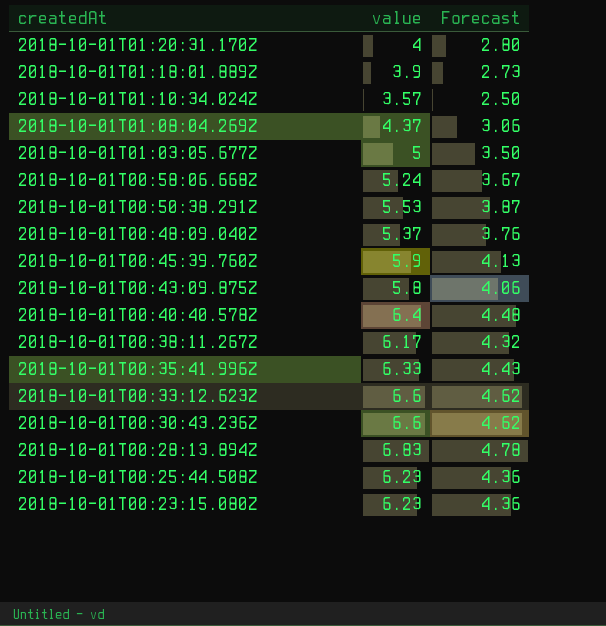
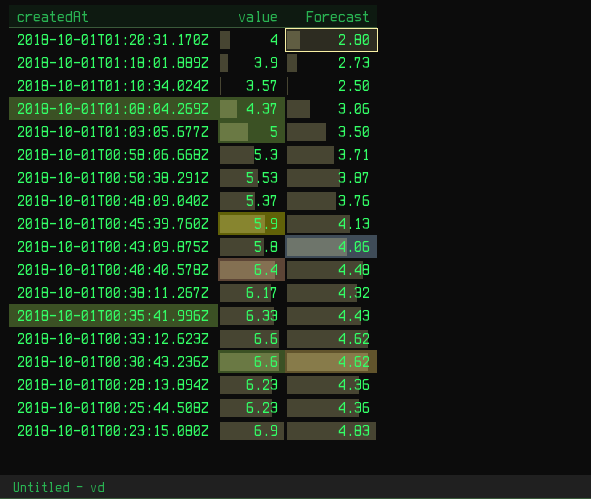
2018-10-01T00:58:06.668Z | value: 5.24 -> 5.3
2018-10-01T00:58:06.668Z | Forecast: 3.67 -> 3.71
2018-10-01T00:28:13.894Z | value: 6.83 -> 6.23
2018-10-01T00:28:13.894Z | Forecast: 4.78 -> 4.36
2018-10-01T00:23:15.080Z | value: 6.23 -> 6.9
2018-10-01T00:23:15.080Z | Forecast: 4.36 -> 4.83

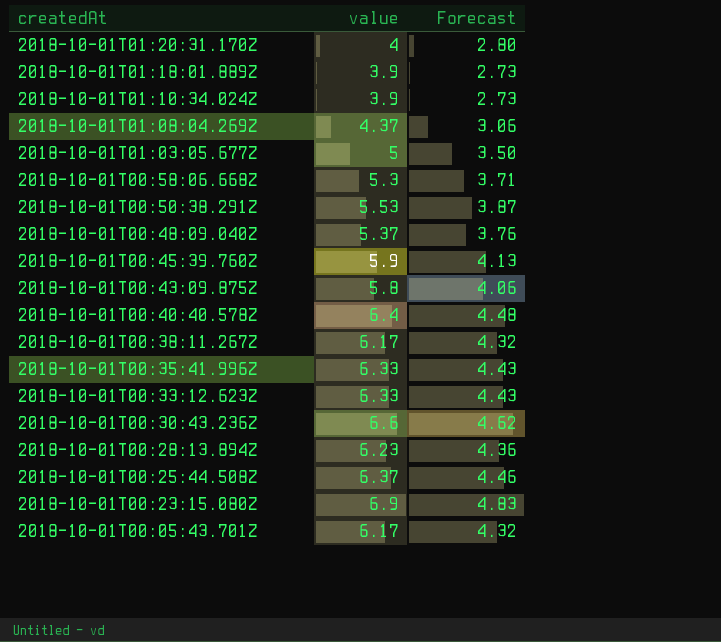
2018-10-01T01:10:34.024Z | value: 3.57 -> 3.9
2018-10-01T01:10:34.024Z | Forecast: 2.50 -> 2.73
2018-10-01T00:33:12.623Z | value: 6.6 -> 6.33
2018-10-01T00:33:12.623Z | Forecast: 4.62 -> 4.43
2018-10-01T00:25:44.508Z | value: 6.23 -> 6.37
2018-10-01T00:25:44.508Z | Forecast: 4.36 -> 4.46
row 2018-10-01T00:05:43.701Z: none -> 6.17 | 4.32

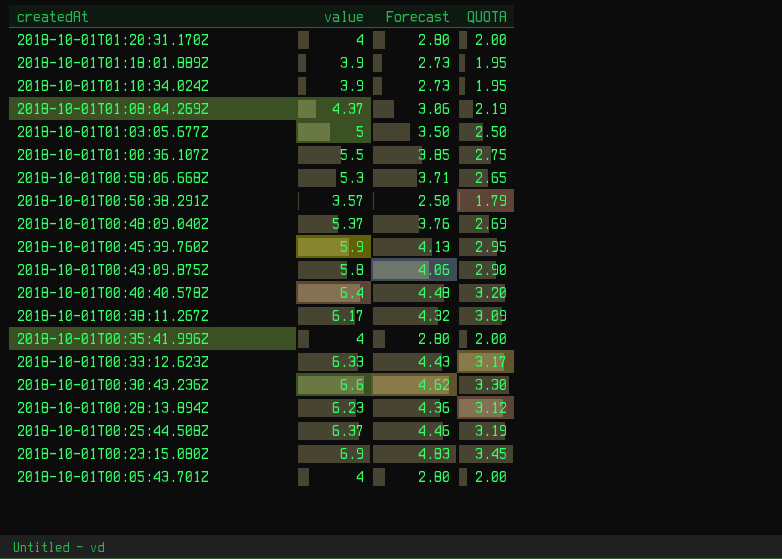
column QUOTA | formula: none -> [value] * 0.5
row 2018-10-01T01:00:36.107Z: none -> 5.5 | 3.85 | 2.75
2018-10-01T00:50:38.291Z | value: 5.53 -> 3.57
2018-10-01T00:50:38.291Z | Forecast: 3.87 -> 2.50
2018-10-01T00:35:41.996Z | value: 6.33 -> 4
2018-10-01T00:35:41.996Z | Forecast: 4.43 -> 2.80
2018-10-01T00:05:43.701Z | value: 6.17 -> 4
2018-10-01T00:05:43.701Z | Forecast: 4.32 -> 2.80

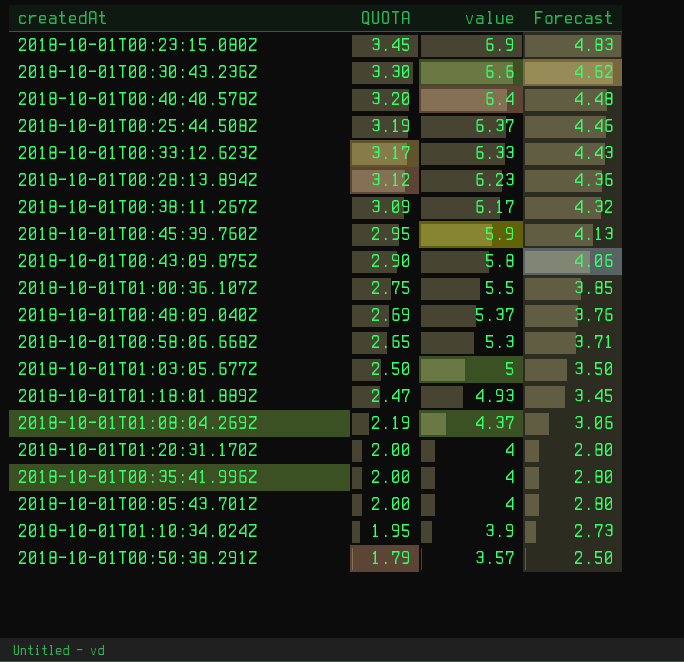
row order: createdAt descending -> QUOTA descending
column QUOTA | position: 4 -> 2
2018-10-01T01:18:01.889Z | QUOTA: 1.95 -> 2.47
2018-10-01T01:18:01.889Z | value: 3.9 -> 4.93
2018-10-01T01:18:01.889Z | Forecast: 2.73 -> 3.45

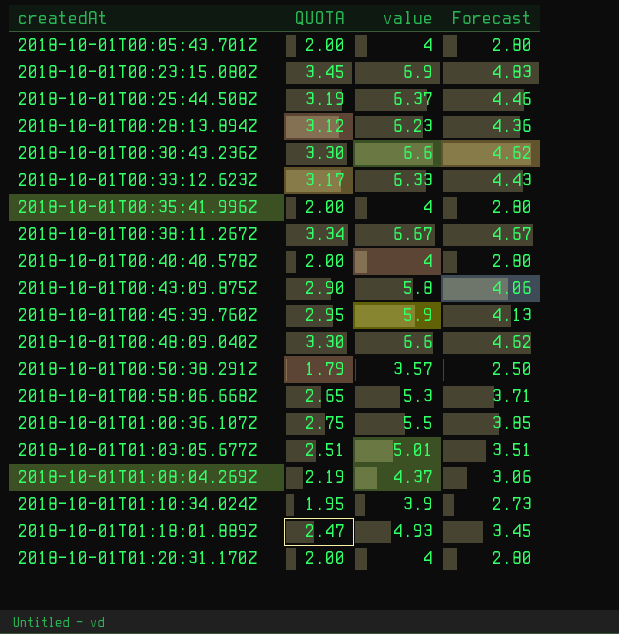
row order: QUOTA descending -> createdAt ascending
2018-10-01T00:38:11.267Z | QUOTA: 3.09 -> 3.34
2018-10-01T00:38:11.267Z | value: 6.17 -> 6.67
2018-10-01T00:38:11.267Z | Forecast: 4.32 -> 4.67
2018-10-01T00:40:40.578Z | QUOTA: 3.20 -> 2.00
2018-10-01T00:40:40.578Z | value: 6.4 -> 4
2018-10-01T00:40:40.578Z | Forecast: 4.48 -> 2.80
2018-10-01T00:48:09.040Z | QUOTA: 2.69 -> 3.30
2018-10-01T00:48:09.040Z | value: 5.37 -> 6.6
2018-10-01T00:48:09.040Z | Forecast: 3.76 -> 4.62
2018-10-01T01:03:05.677Z | QUOTA: 2.50 -> 2.51
2018-10-01T01:03:05.677Z | value: 5 -> 5.01
2018-10-01T01:03:05.677Z | Forecast: 3.50 -> 3.51

